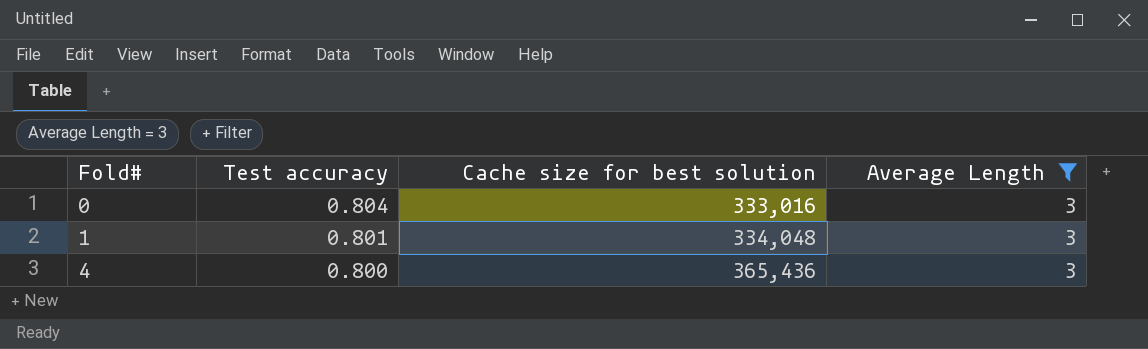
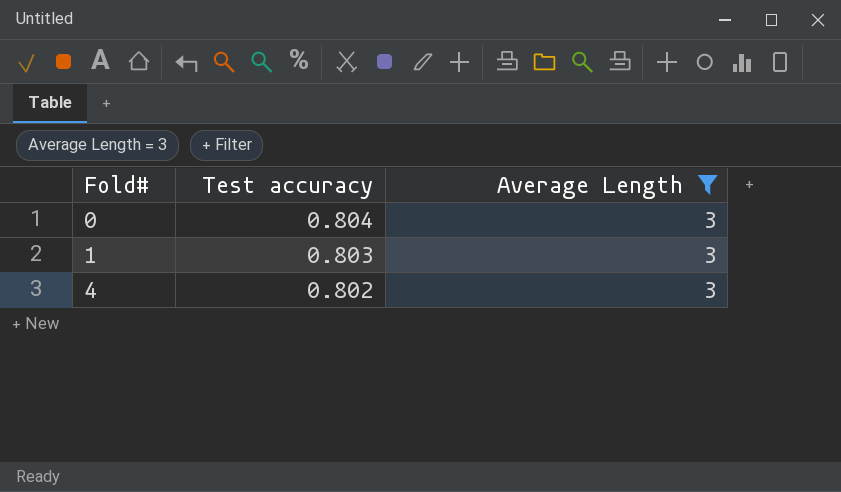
column Cache size for best solution | position: 3 -> none
1 | Test accuracy: 0.801 -> 0.803
4 | Test accuracy: 0.800 -> 0.802

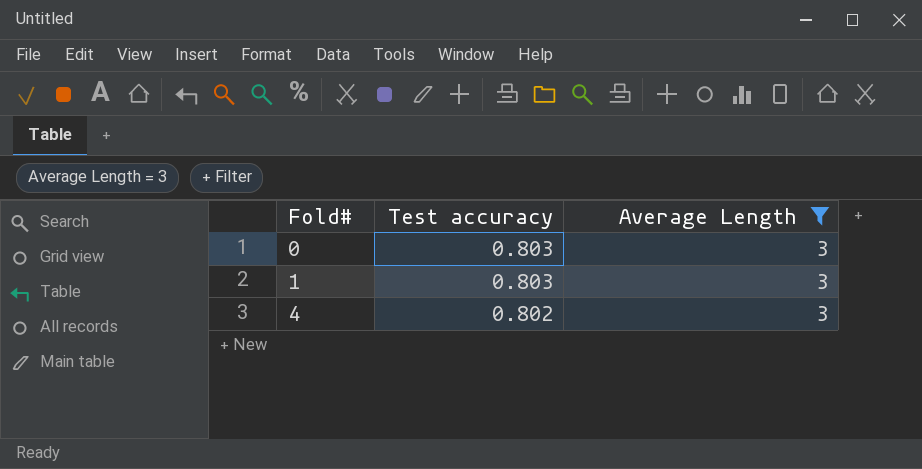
0 | Test accuracy: 0.804 -> 0.803

